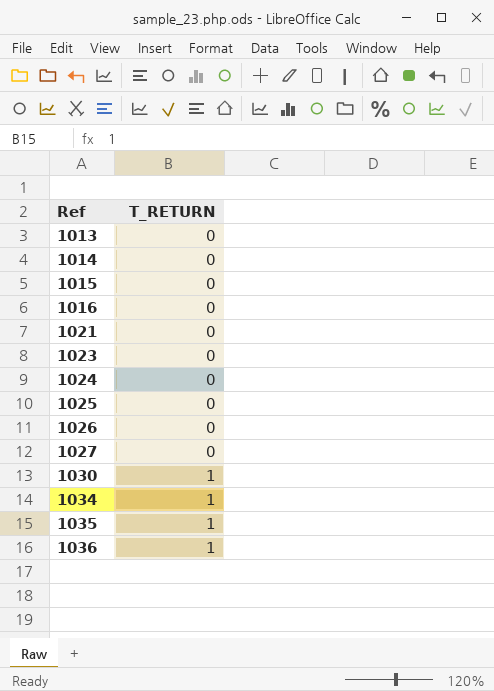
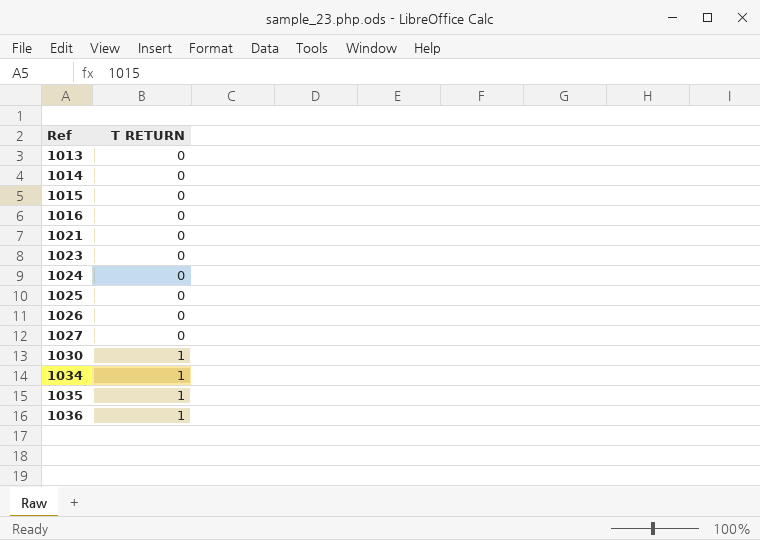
column name: T_RETURN -> T RETURN

